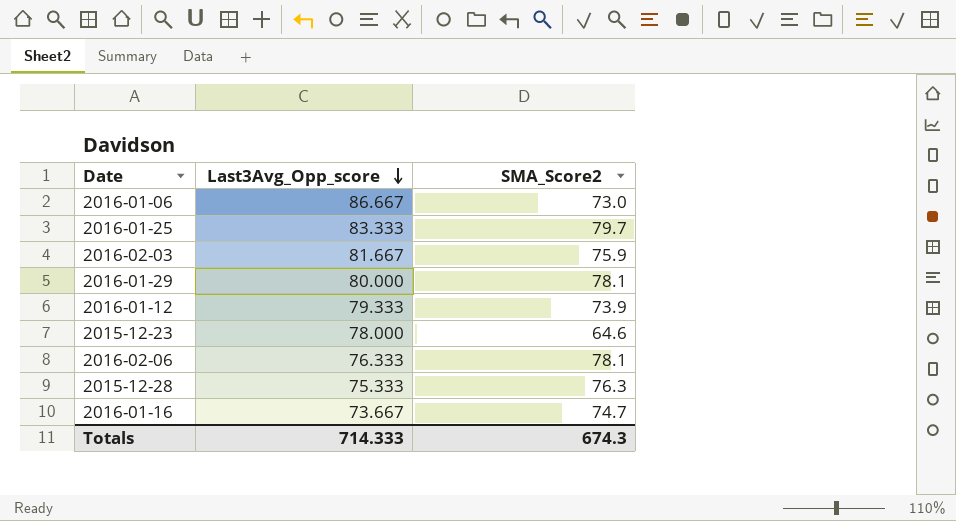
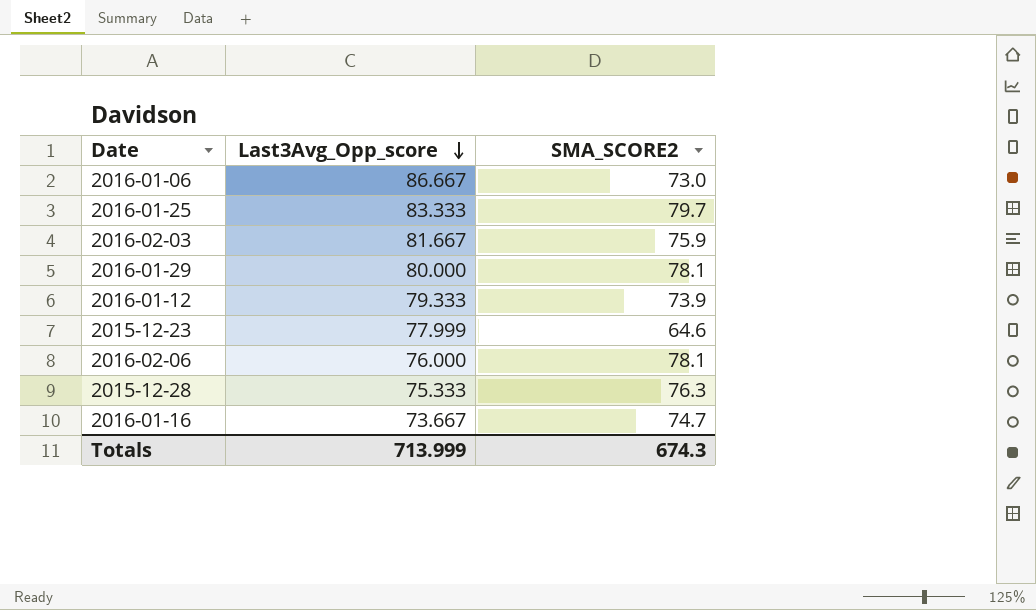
column name: SMA_Score2 -> SMA_SCORE2
2015-12-23 | Last3Avg_Opp_score: 78.000 -> 77.999
2016-02-06 | Last3Avg_Opp_score: 76.333 -> 76.000
Totals | Last3Avg_Opp_score: 714.333 -> 713.999

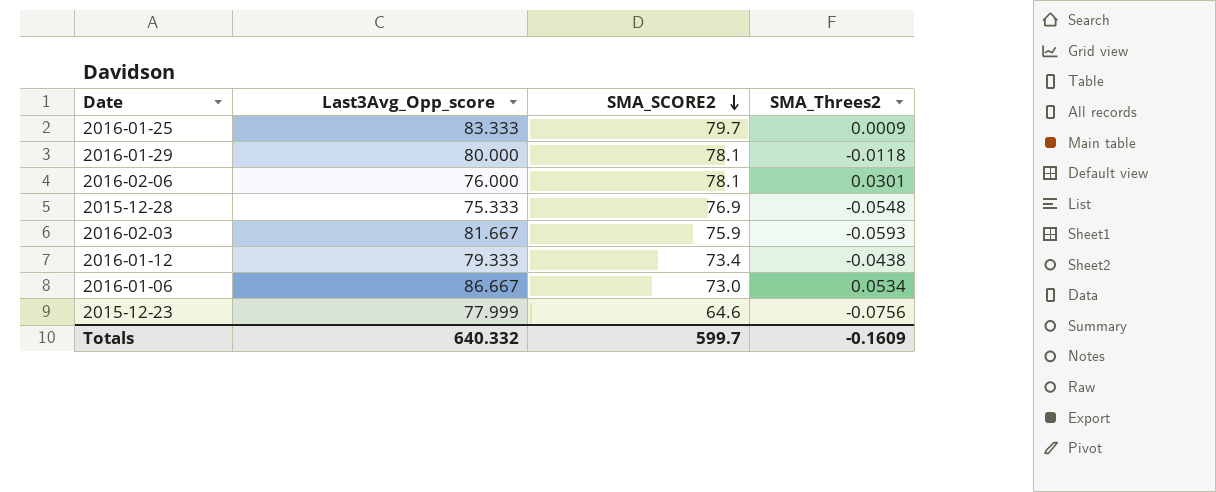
row order: Last3Avg_Opp_score descending -> SMA_SCORE2 descending
column SMA_Threes2 | position: none -> 4
row 2016-01-16: 73.667 | 74.7 -> none
2015-12-28 | SMA_SCORE2: 76.3 -> 76.9
2016-01-12 | SMA_SCORE2: 73.9 -> 73.4
Totals | Last3Avg_Opp_score: 713.999 -> 640.332
Totals | SMA_SCORE2: 674.3 -> 599.7

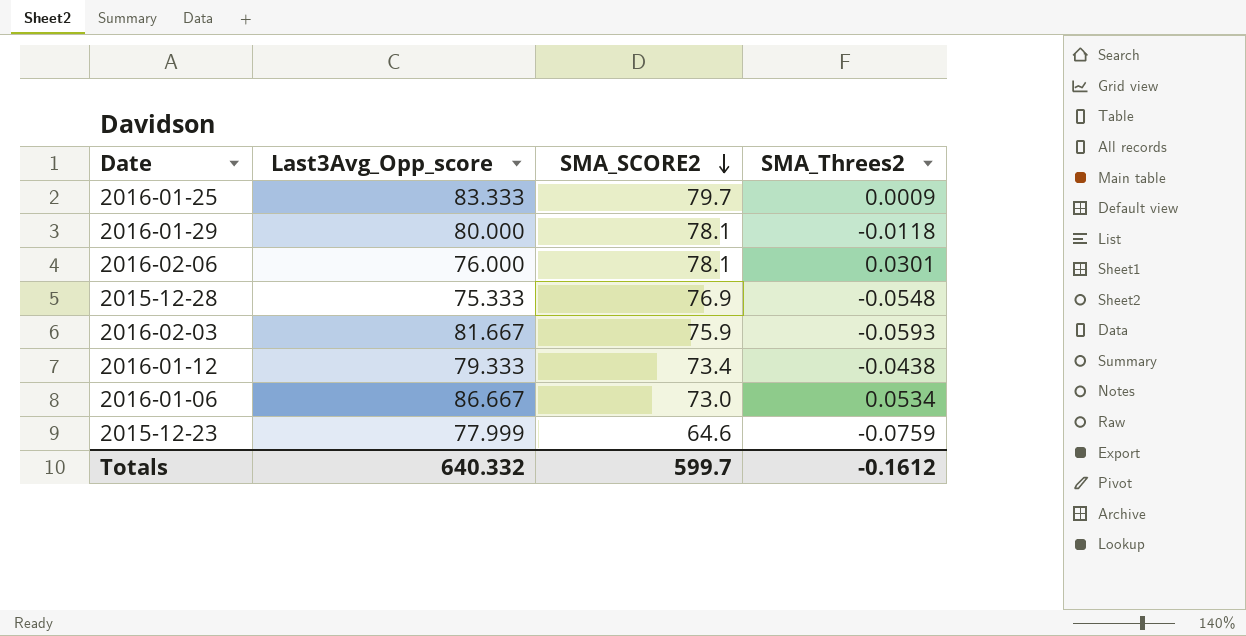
2015-12-23 | SMA_Threes2: -0.0756 -> -0.0759
Totals | SMA_Threes2: -0.1609 -> -0.1612

